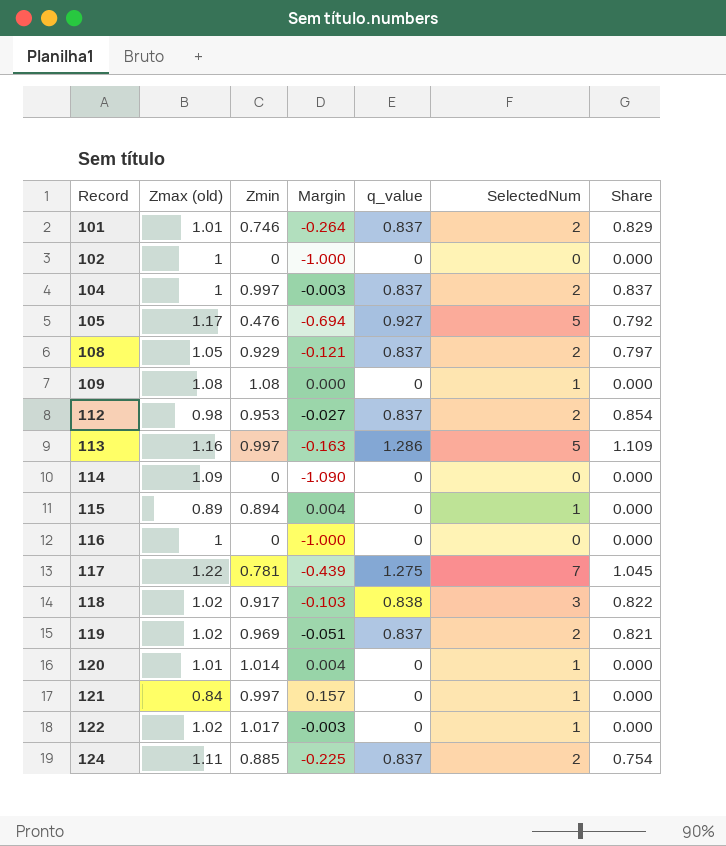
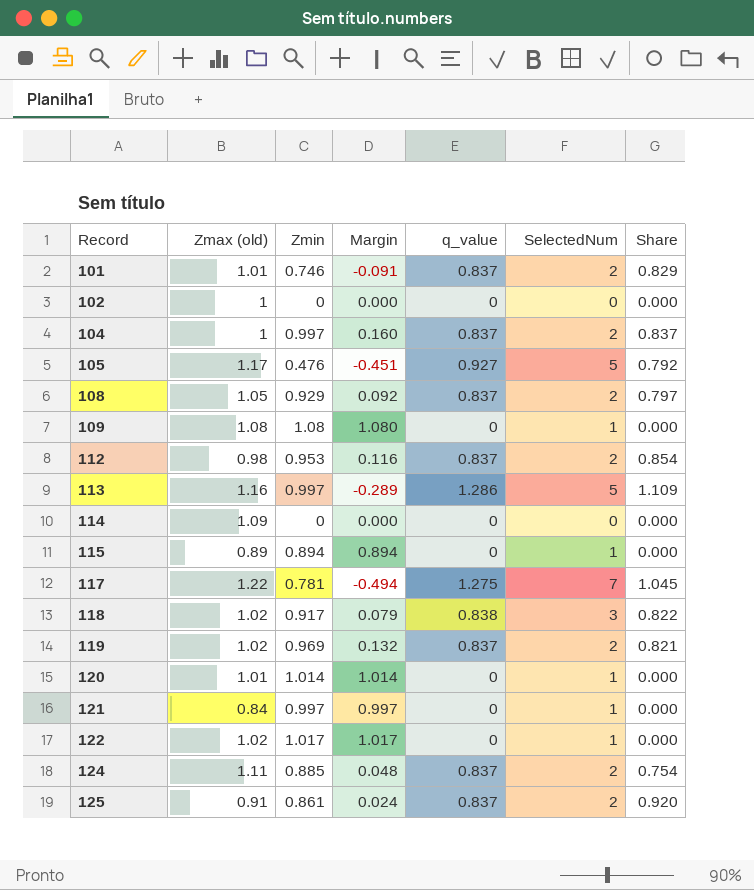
column Margin | formula: [Zmin] - [Zmax (old)] -> [Zmin] - [q_value]
row 116: 1 | 0 | -1.000 | 0 | 0 | 0.000 -> none
row 125: none -> 0.91 | 0.861 | 0.024 | 0.837 | 2 | 0.920

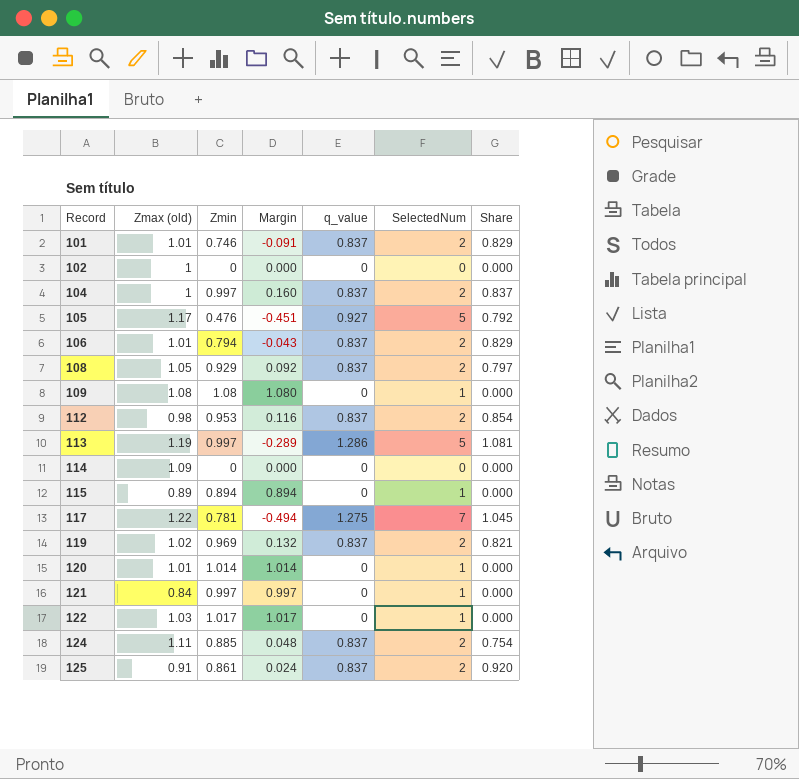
row 118: 1.02 | 0.917 | 0.079 | 0.838 | 3 | 0.822 -> none
row 106: none -> 1.01 | 0.794 | -0.043 | 0.837 | 2 | 0.829
113 | Zmax (old): 1.16 -> 1.19
113 | Share: 1.109 -> 1.081
122 | Zmax (old): 1.02 -> 1.03

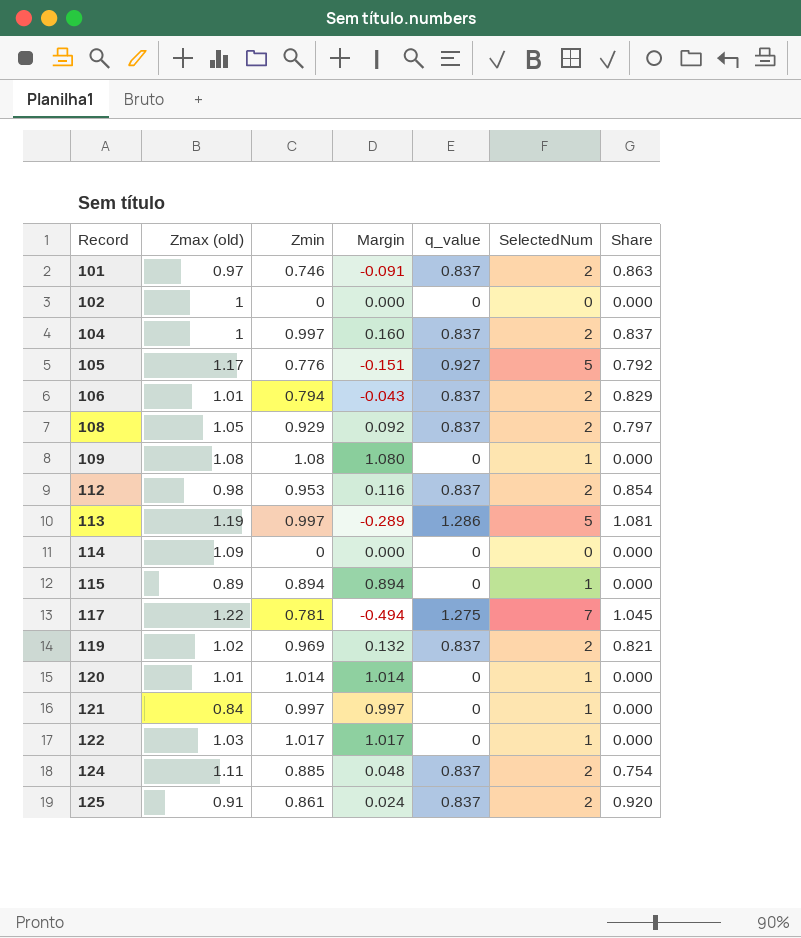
101 | Zmax (old): 1.01 -> 0.97
101 | Share: 0.829 -> 0.863
105 | Zmin: 0.476 -> 0.776
105 | Margin: -0.451 -> -0.151

